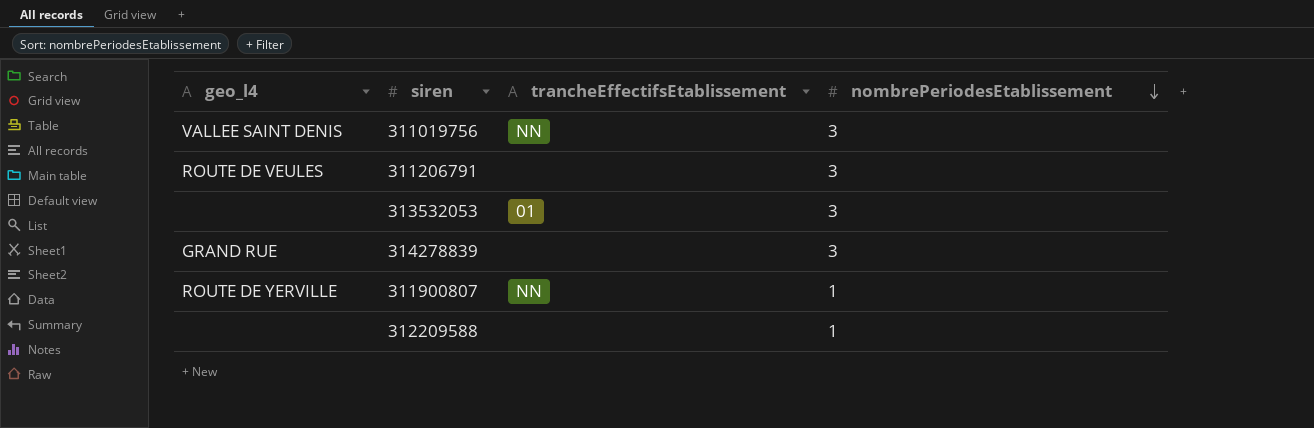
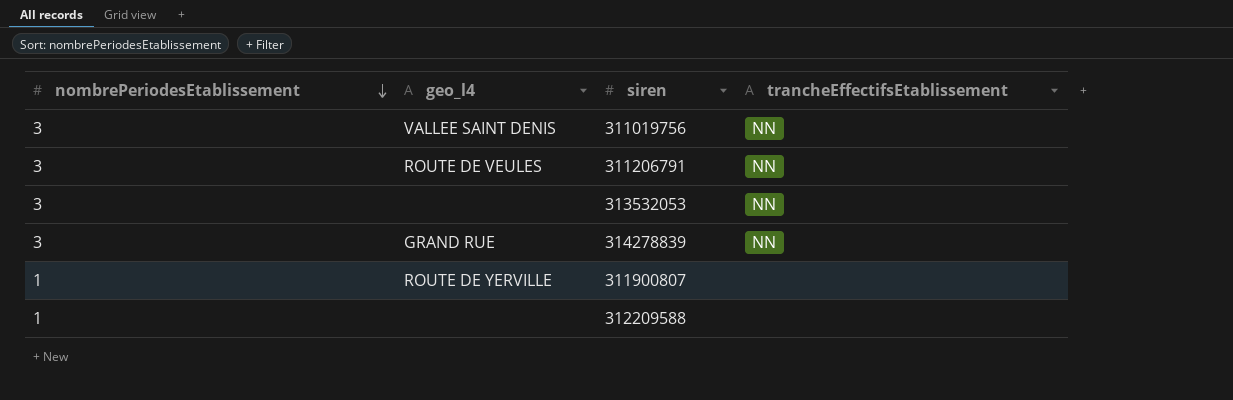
column nombrePeriodesEtablissement | position: 4 -> 1
311206791 | trancheEffectifsEtablissement: none -> NN
313532053 | trancheEffectifsEtablissement: 01 -> NN
314278839 | trancheEffectifsEtablissement: none -> NN
311900807 | trancheEffectifsEtablissement: NN -> none

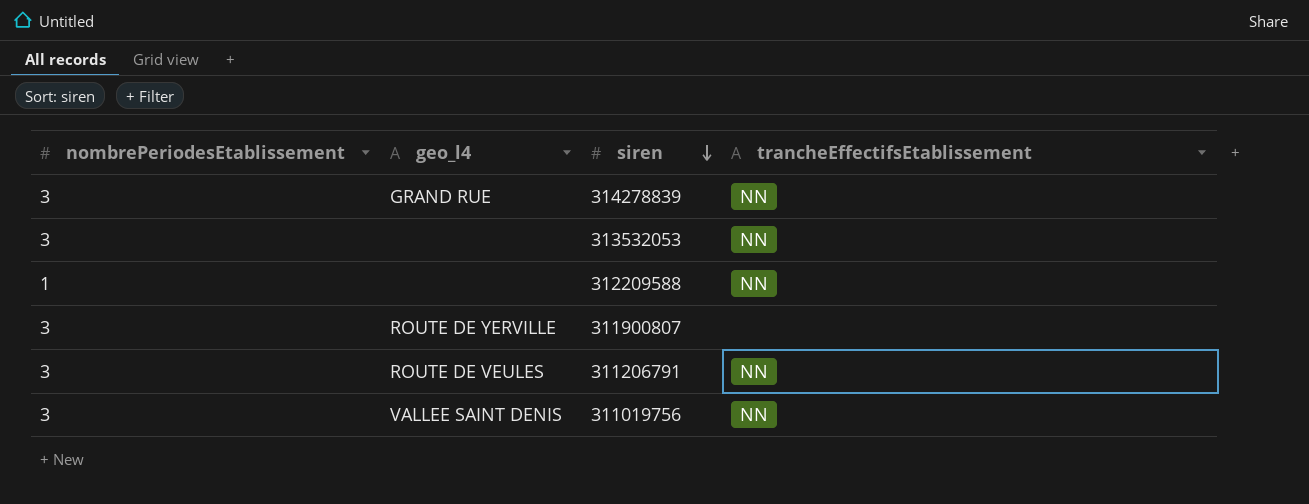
row order: nombrePeriodesEtablissement descending -> siren descending
312209588 | trancheEffectifsEtablissement: none -> NN
311900807 | nombrePeriodesEtablissement: 1 -> 3

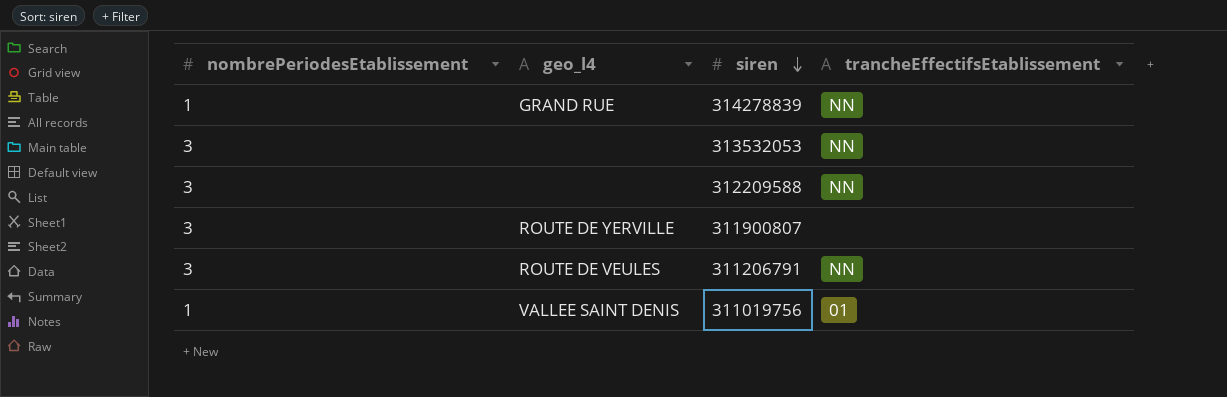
314278839 | nombrePeriodesEtablissement: 3 -> 1
312209588 | nombrePeriodesEtablissement: 1 -> 3
311019756 | nombrePeriodesEtablissement: 3 -> 1
311019756 | trancheEffectifsEtablissement: NN -> 01

